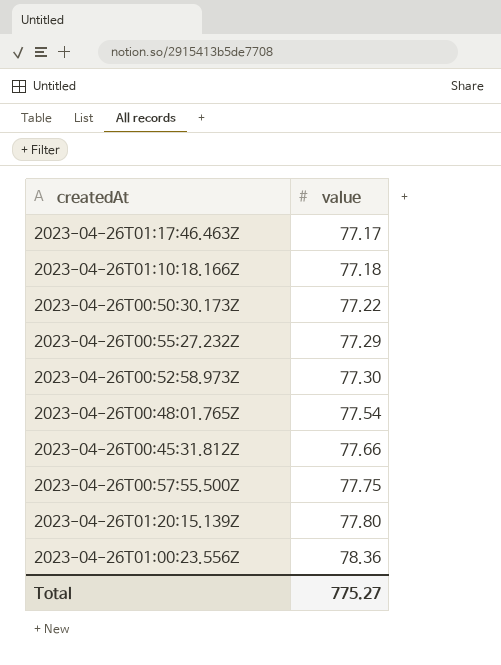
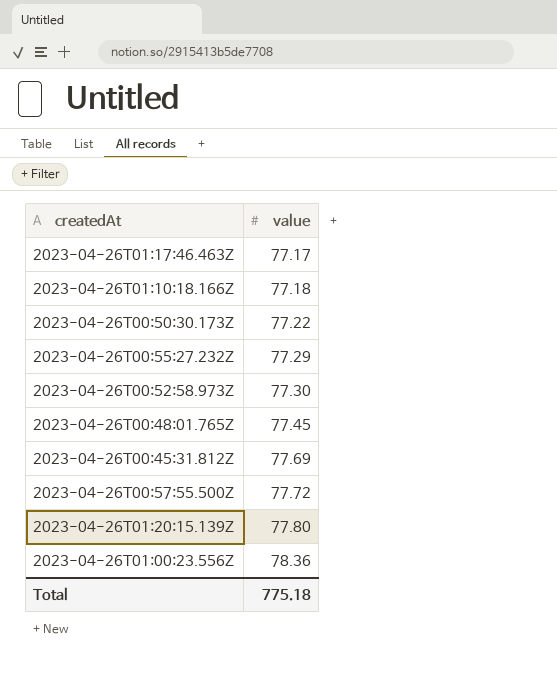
2023-04-26T00:48:01.765Z | value: 77.54 -> 77.45
2023-04-26T00:45:31.812Z | value: 77.66 -> 77.69
2023-04-26T00:57:55.500Z | value: 77.75 -> 77.72
Total | value: 775.27 -> 775.18

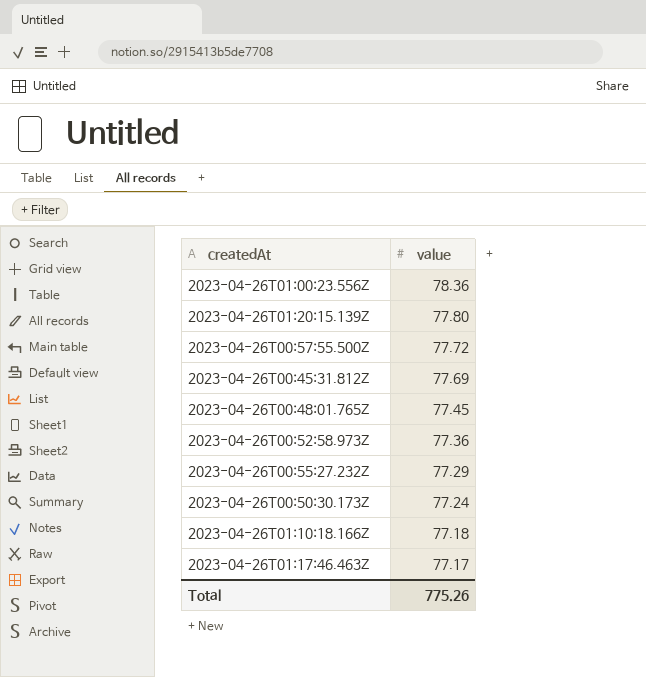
row order: value ascending -> value descending
2023-04-26T00:52:58.973Z | value: 77.30 -> 77.36
2023-04-26T00:50:30.173Z | value: 77.22 -> 77.24
Total | value: 775.18 -> 775.26

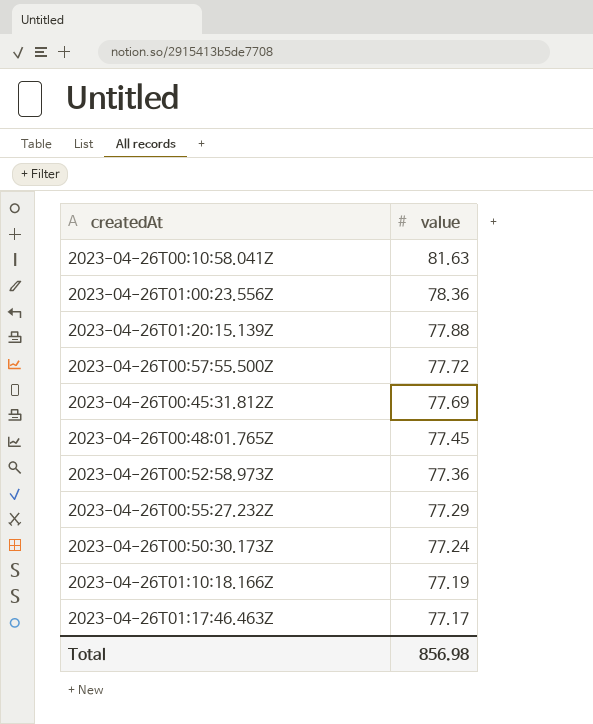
row 2023-04-26T00:10:58.041Z: none -> 81.63
2023-04-26T01:20:15.139Z | value: 77.80 -> 77.88
2023-04-26T01:10:18.166Z | value: 77.18 -> 77.19
Total | value: 775.26 -> 856.98

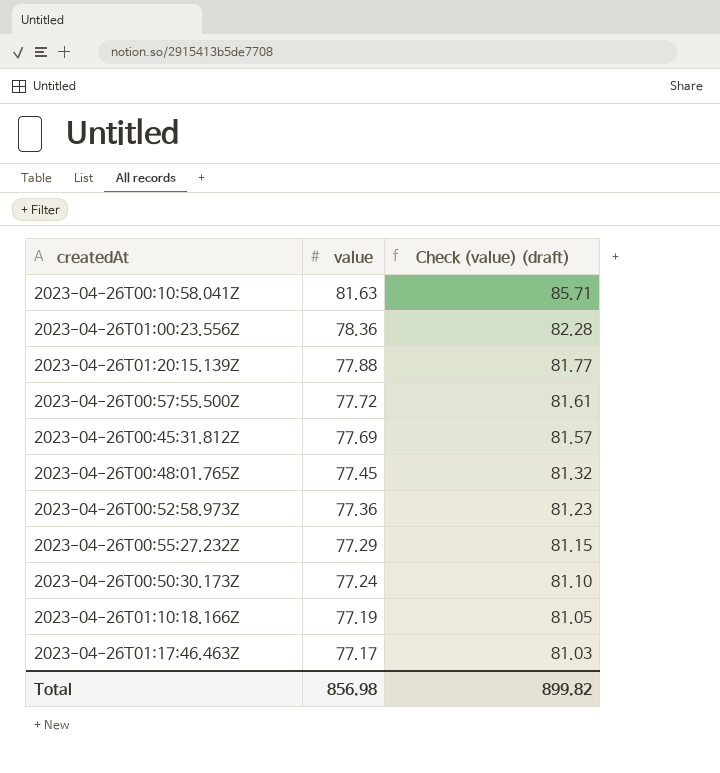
column Check (value) (draft) | formula: none -> [value] * 1.05

